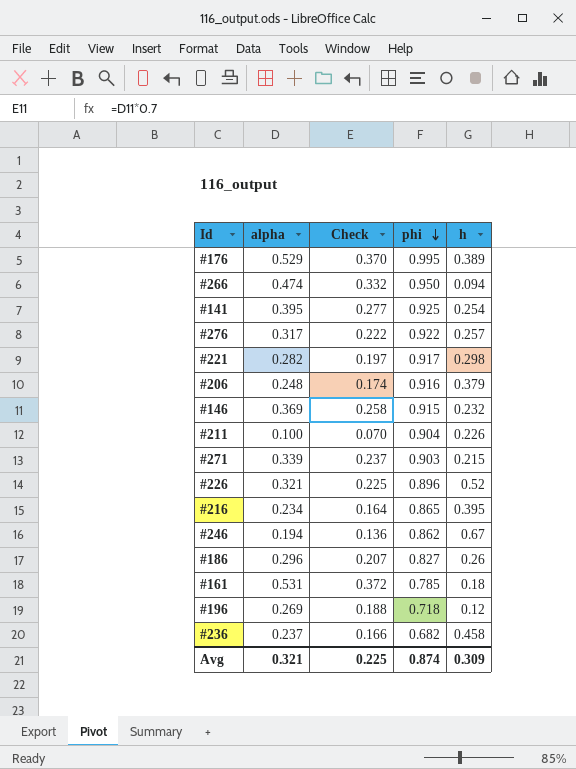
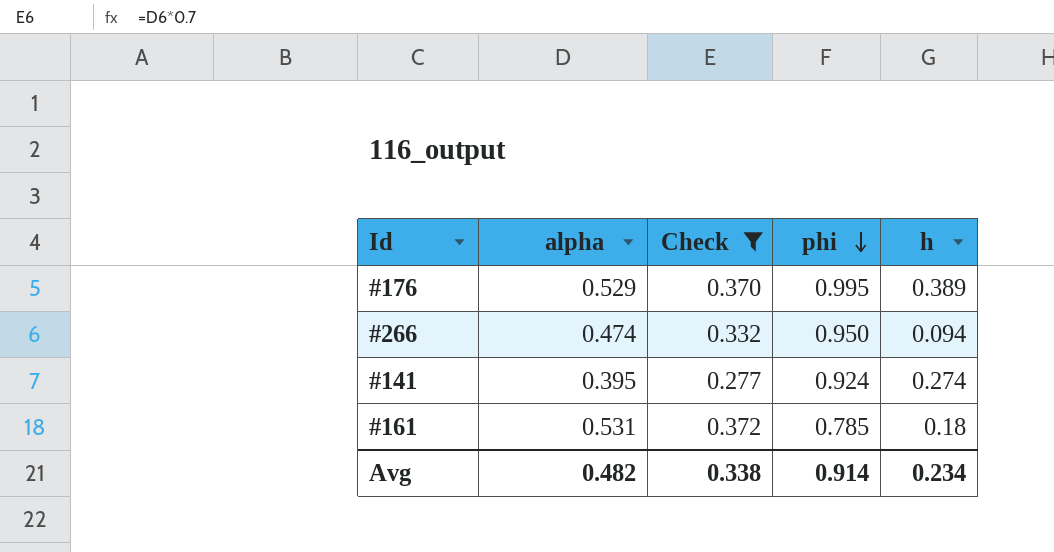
filter: none -> Check >= 0.277
#141 | phi: 0.925 -> 0.924
#141 | h: 0.254 -> 0.274
Avg | alpha: 0.321 -> 0.482
Avg | Check: 0.225 -> 0.338
Avg | phi: 0.874 -> 0.914
Avg | h: 0.309 -> 0.234

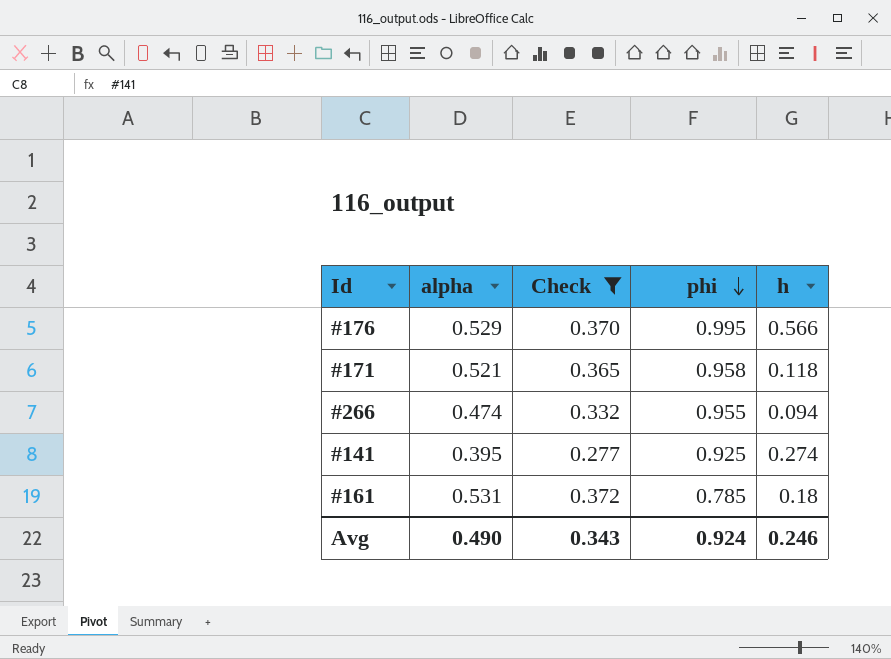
#176 | h: 0.389 -> 0.566
row #171: none -> 0.521 | 0.365 | 0.958 | 0.118
#266 | phi: 0.950 -> 0.955
#141 | phi: 0.924 -> 0.925
Avg | alpha: 0.482 -> 0.490
Avg | Check: 0.338 -> 0.343
Avg | phi: 0.914 -> 0.924
Avg | h: 0.234 -> 0.246

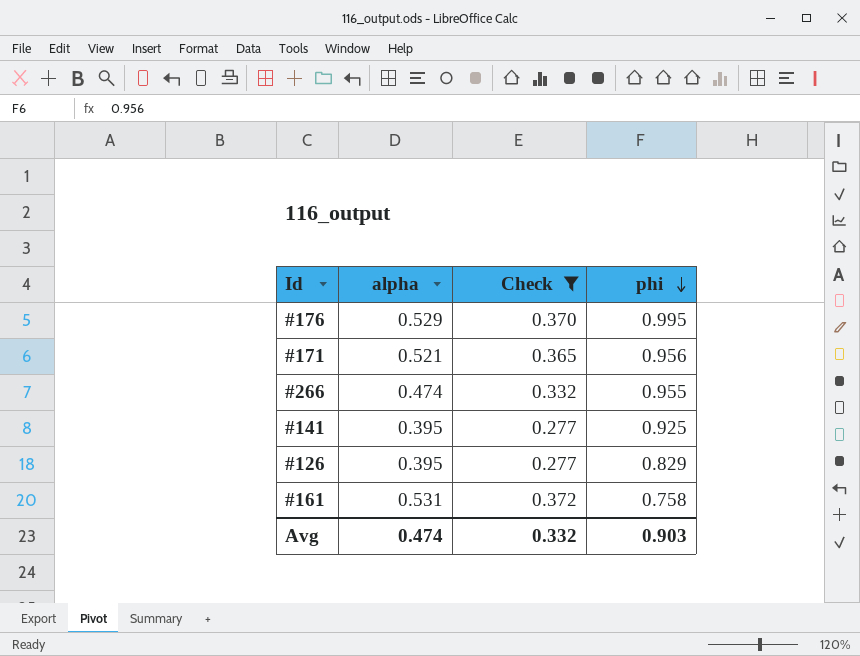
column h | position: 5 -> none
#171 | phi: 0.958 -> 0.956
row #126: none -> 0.395 | 0.277 | 0.829
#161 | phi: 0.785 -> 0.758
Avg | alpha: 0.490 -> 0.474
Avg | Check: 0.343 -> 0.332
Avg | phi: 0.924 -> 0.903

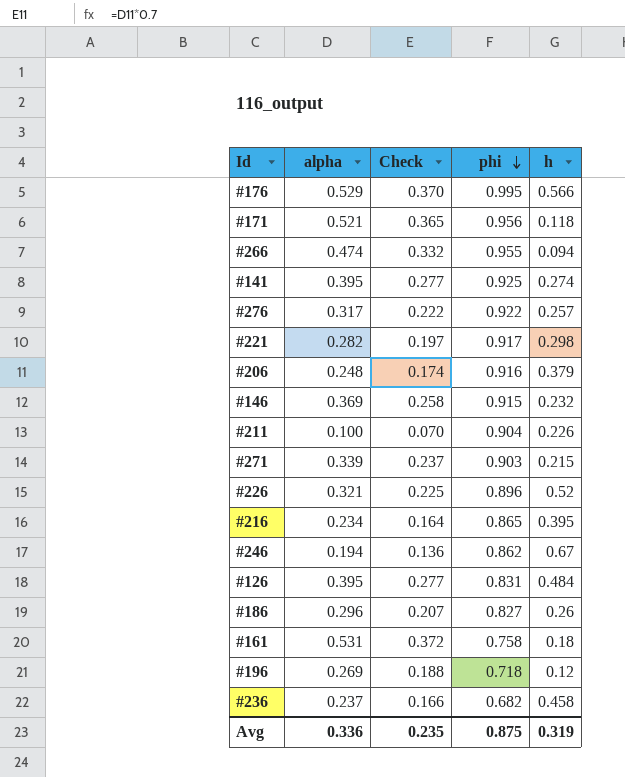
filter: Check >= 0.277 -> none
column h | position: none -> 5
#126 | phi: 0.829 -> 0.831
Avg | alpha: 0.474 -> 0.336
Avg | Check: 0.332 -> 0.235
Avg | phi: 0.903 -> 0.875

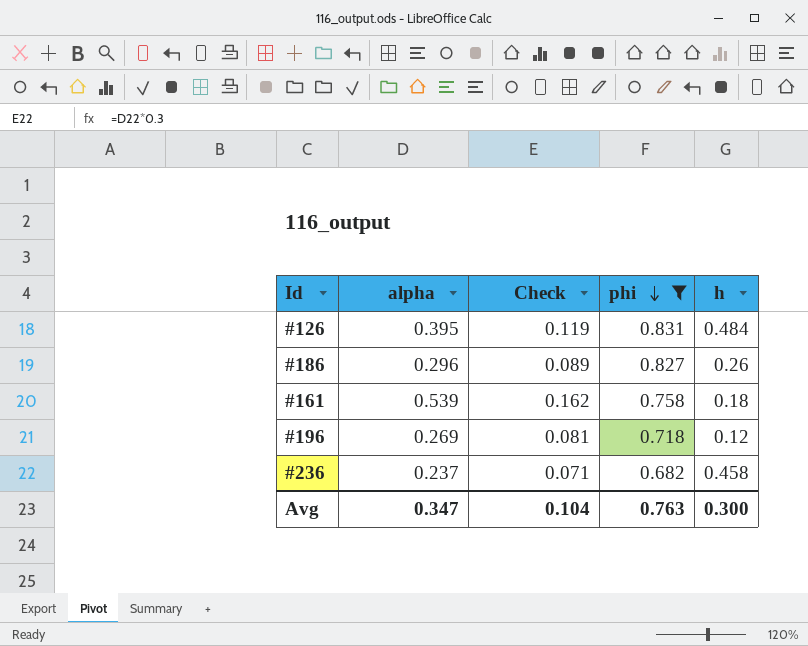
filter: none -> phi <= 0.831
column Check | formula: [alpha] * 0.7 -> [alpha] * 0.3
#161 | alpha: 0.531 -> 0.539
Avg | alpha: 0.336 -> 0.347
Avg | Check: 0.235 -> 0.104
Avg | phi: 0.875 -> 0.763
Avg | h: 0.319 -> 0.300

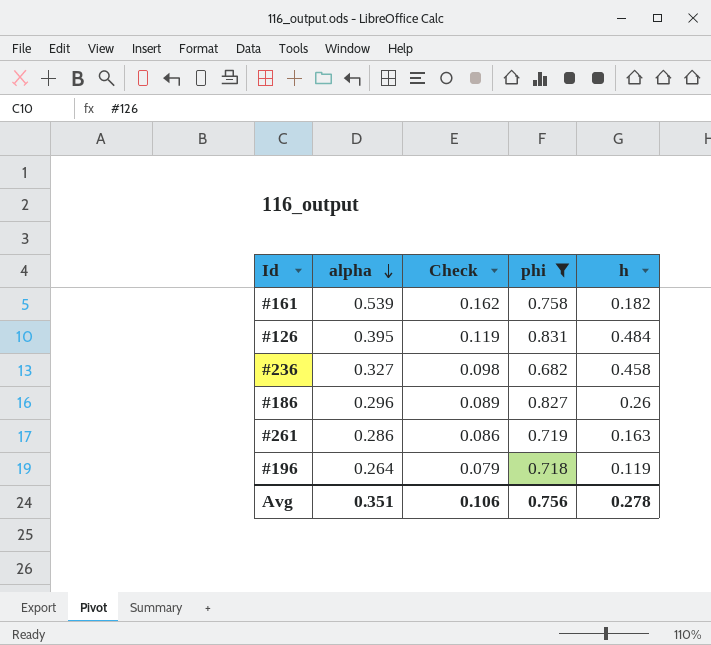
row order: phi descending -> alpha descending
#161 | h: 0.18 -> 0.182
#236 | alpha: 0.237 -> 0.327
#236 | Check: 0.071 -> 0.098
row #261: none -> 0.286 | 0.086 | 0.719 | 0.163
#196 | alpha: 0.269 -> 0.264
#196 | Check: 0.081 -> 0.079
#196 | h: 0.12 -> 0.119
Avg | alpha: 0.347 -> 0.351
Avg | Check: 0.104 -> 0.106
Avg | phi: 0.763 -> 0.756
Avg | h: 0.300 -> 0.278

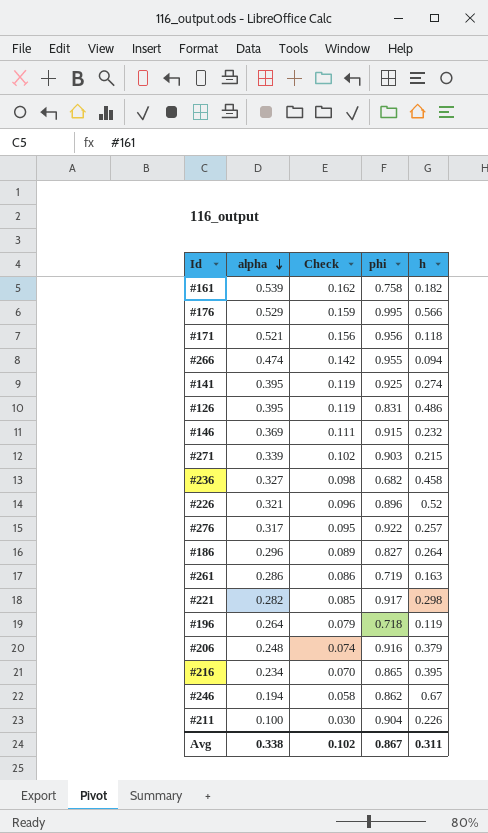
filter: phi <= 0.831 -> none
#126 | h: 0.484 -> 0.486
#186 | h: 0.26 -> 0.264
Avg | alpha: 0.351 -> 0.338
Avg | Check: 0.106 -> 0.102
Avg | phi: 0.756 -> 0.867
Avg | h: 0.278 -> 0.311

